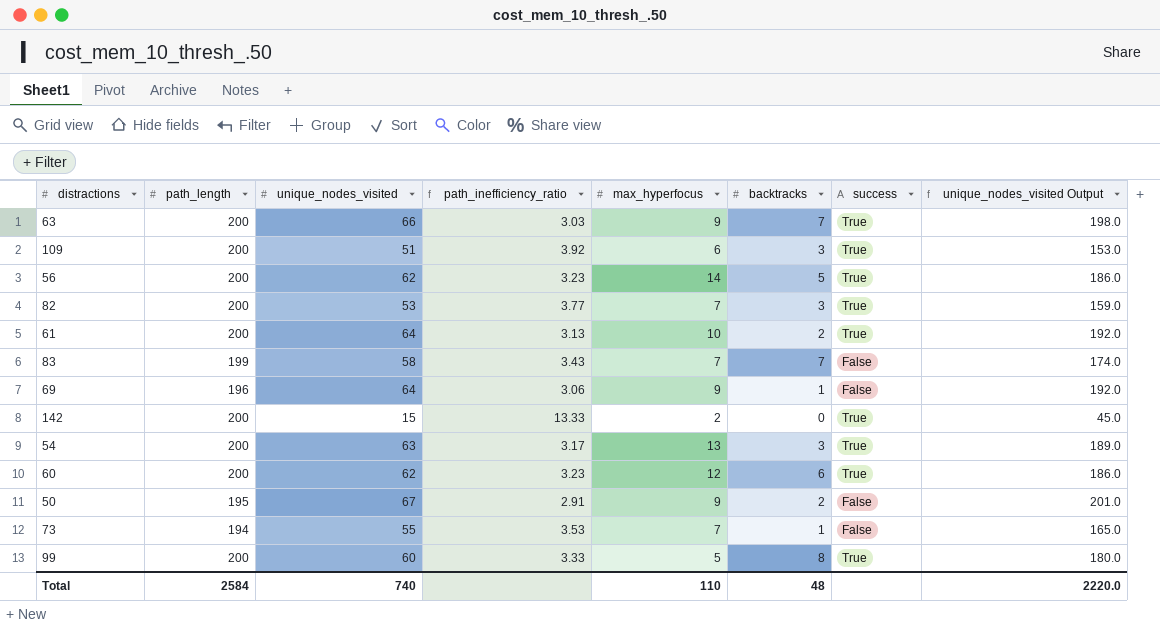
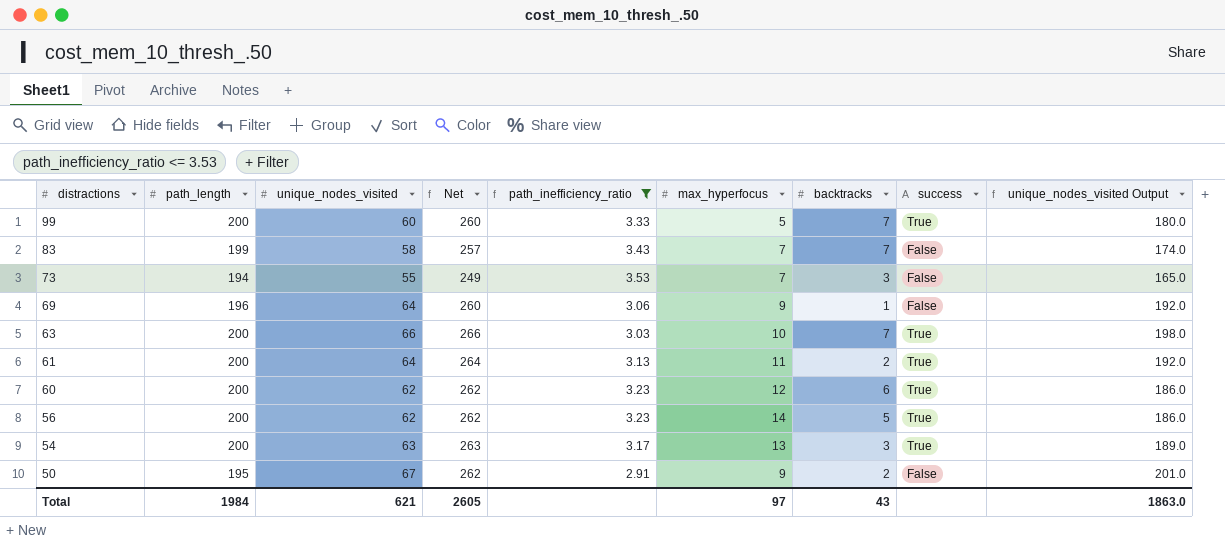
filter: none -> path_inefficiency_ratio <= 3.53
row order: none -> distractions descending
column Net | formula: none -> [path_length] + [unique_nodes_visited]
99 | backtracks: 8 -> 7
73 | backtracks: 1 -> 3
63 | max_hyperfocus: 9 -> 10
61 | max_hyperfocus: 10 -> 11
Total | path_length: 2584 -> 1984
Total | unique_nodes_visited: 740 -> 621
Total | max_hyperfocus: 110 -> 97
Total | backtracks: 48 -> 43
Total | unique_nodes_visited Output: 2220.0 -> 1863.0

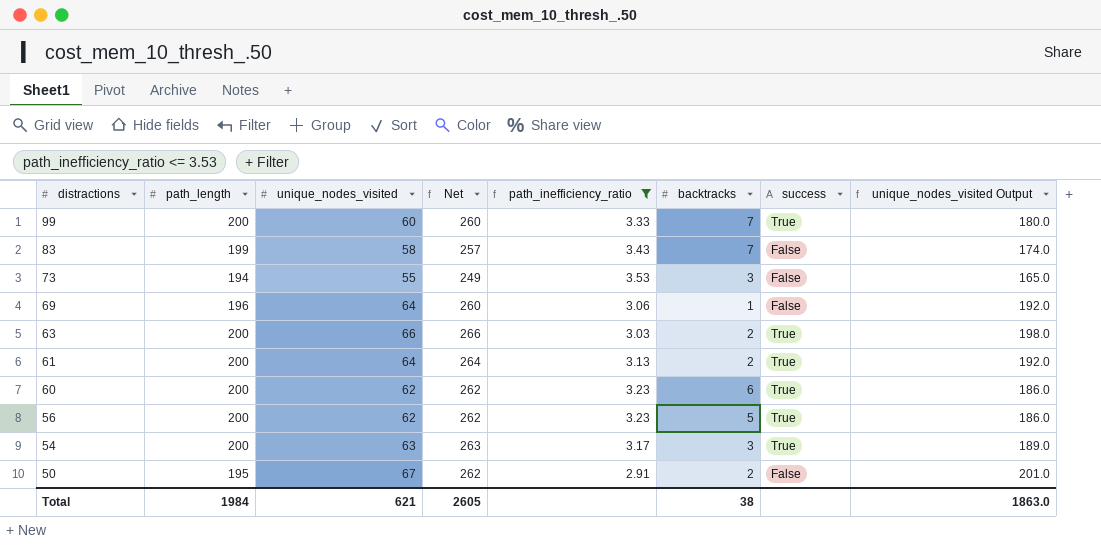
column max_hyperfocus | position: 6 -> none
63 | backtracks: 7 -> 2
Total | backtracks: 43 -> 38

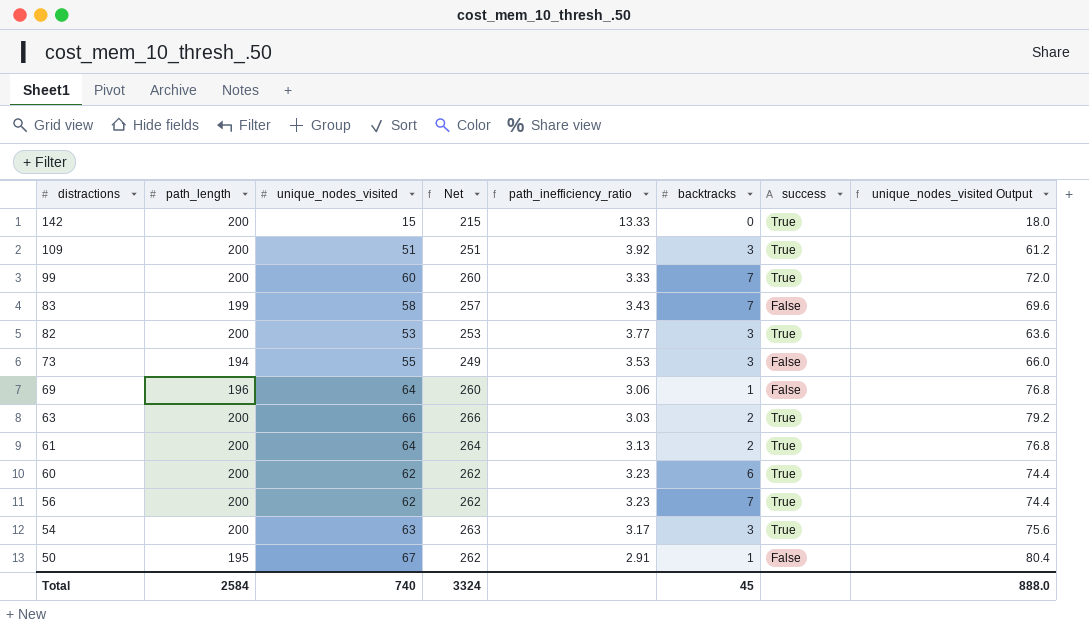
filter: path_inefficiency_ratio <= 3.53 -> none
column unique_nodes_visited Output | formula: [unique_nodes_visited] * 3 -> [unique_nodes_visited] * 1.2
56 | backtracks: 5 -> 7
50 | backtracks: 2 -> 1
Total | path_length: 1984 -> 2584
Total | unique_nodes_visited: 621 -> 740
Total | Net: 2605 -> 3324
Total | backtracks: 38 -> 45
Total | unique_nodes_visited Output: 1863.0 -> 888.0

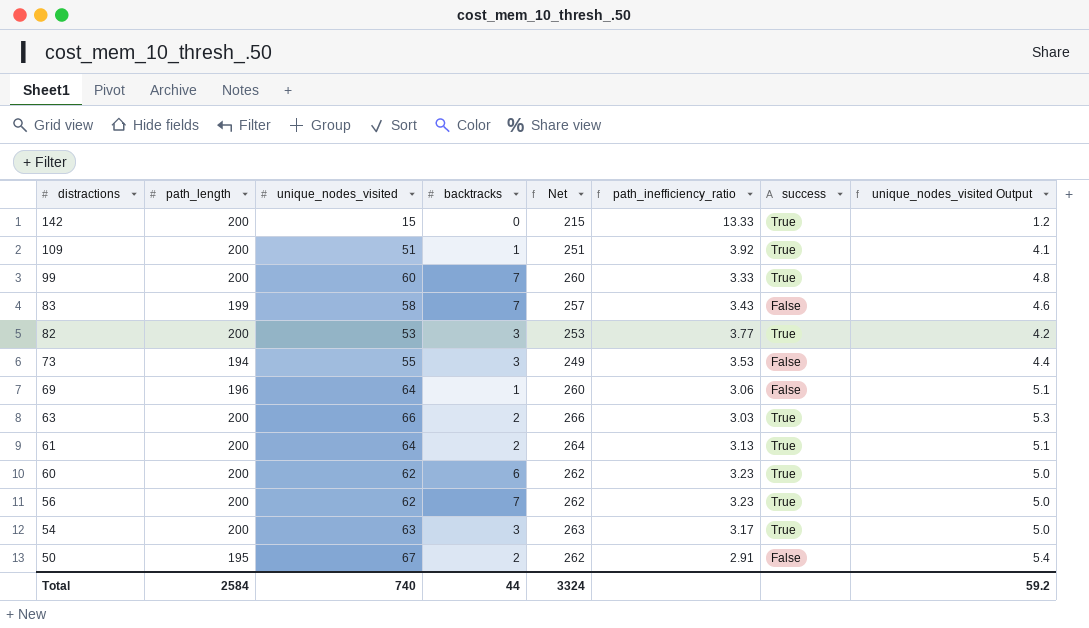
column backtracks | position: 6 -> 4
column unique_nodes_visited Output | formula: [unique_nodes_visited] * 1.2 -> [unique_nodes_visited] * 0.08
109 | backtracks: 3 -> 1
50 | backtracks: 1 -> 2
Total | backtracks: 45 -> 44
Total | unique_nodes_visited Output: 888.0 -> 59.2

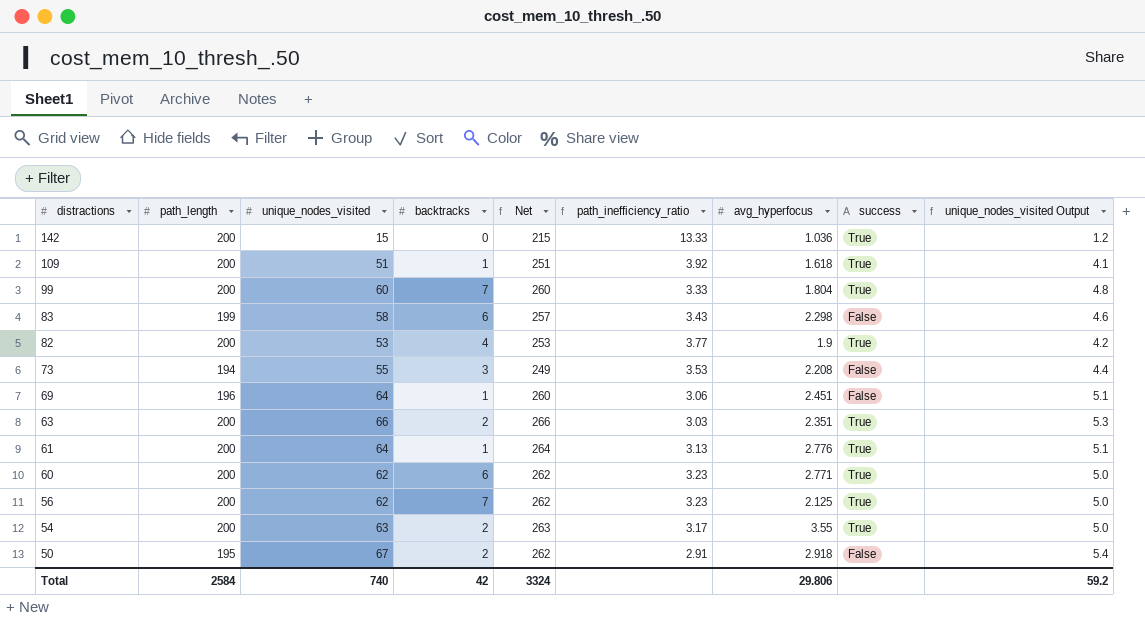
column avg_hyperfocus | position: none -> 7
83 | backtracks: 7 -> 6
82 | backtracks: 3 -> 4
61 | backtracks: 2 -> 1
54 | backtracks: 3 -> 2
Total | backtracks: 44 -> 42

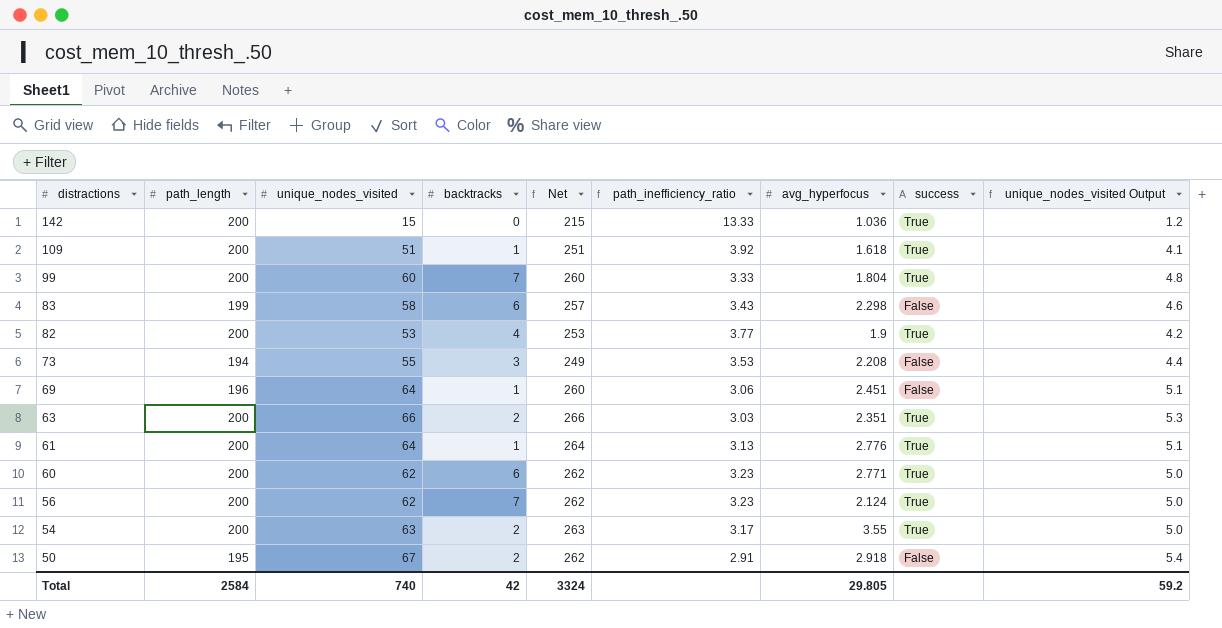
56 | avg_hyperfocus: 2.125 -> 2.124
Total | avg_hyperfocus: 29.806 -> 29.805

